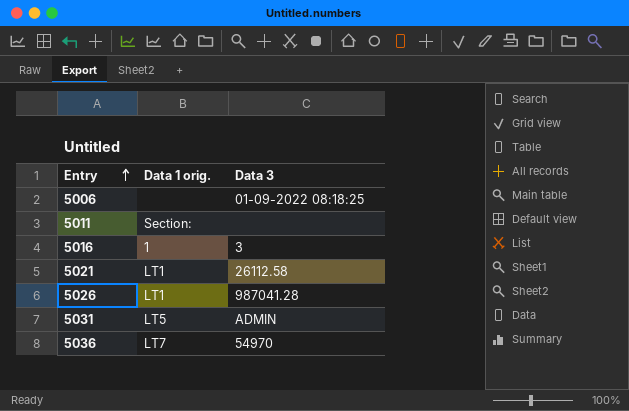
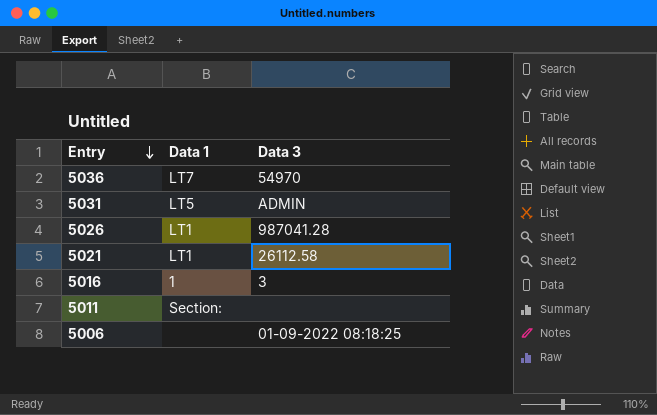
row order: Entry ascending -> Entry descending
column name: Data 1 orig. -> Data 1

